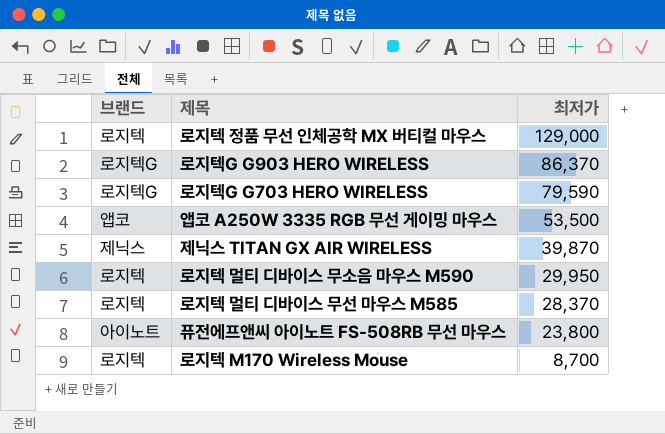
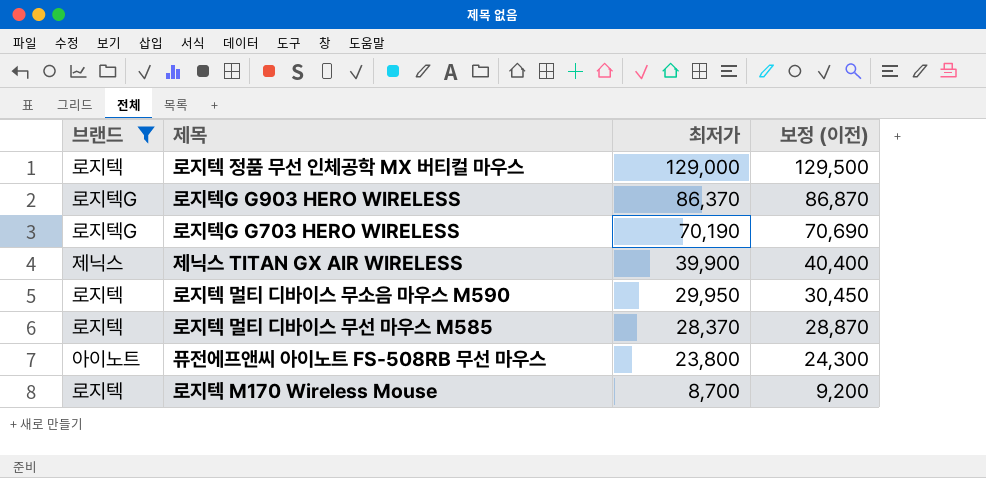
filter: none -> 브랜드 != 앱코
column 보정 (이전) | formula: none -> [최저가] + 500
로지텍G G703 HERO WIRELESS | 최저가: 79,590 -> 70,190
제닉스 TITAN GX AIR WIRELESS | 최저가: 39,870 -> 39,900

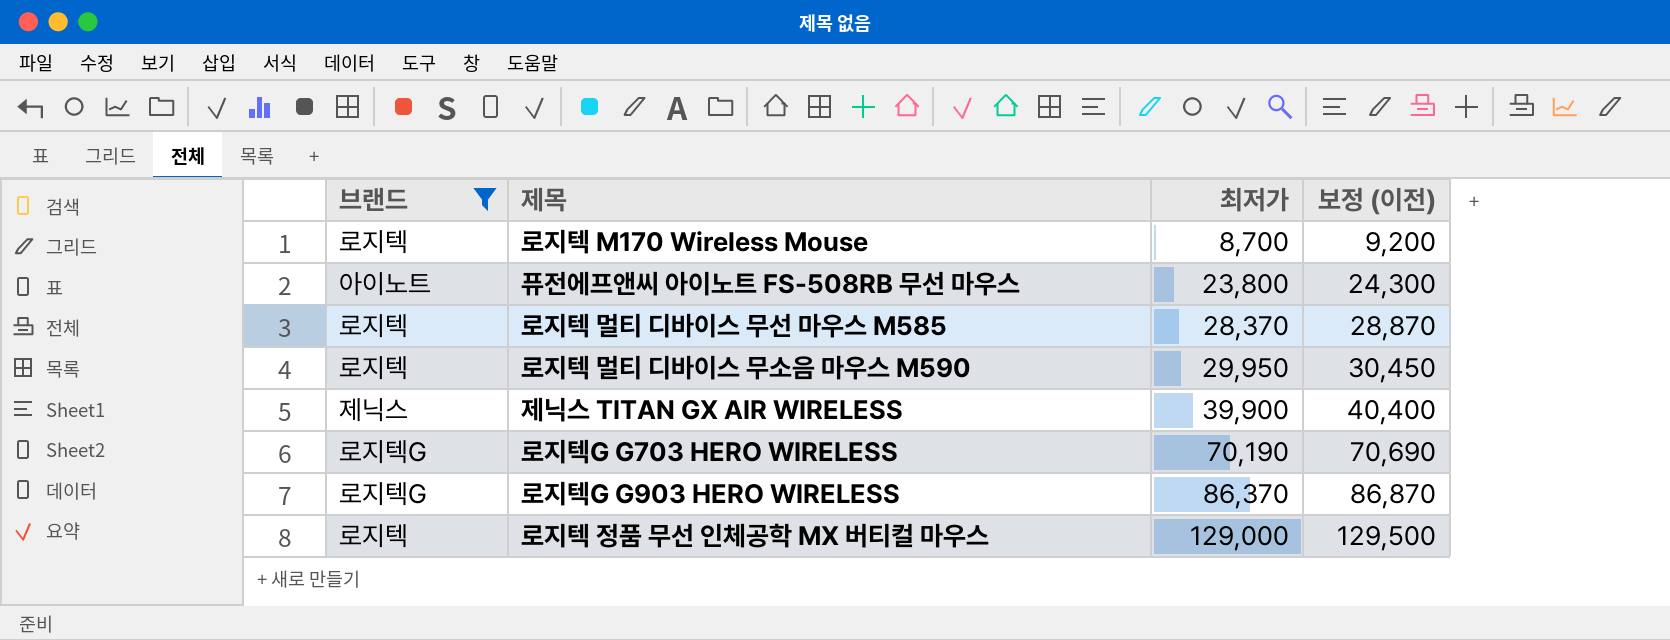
row order: 최저가 descending -> 최저가 ascending

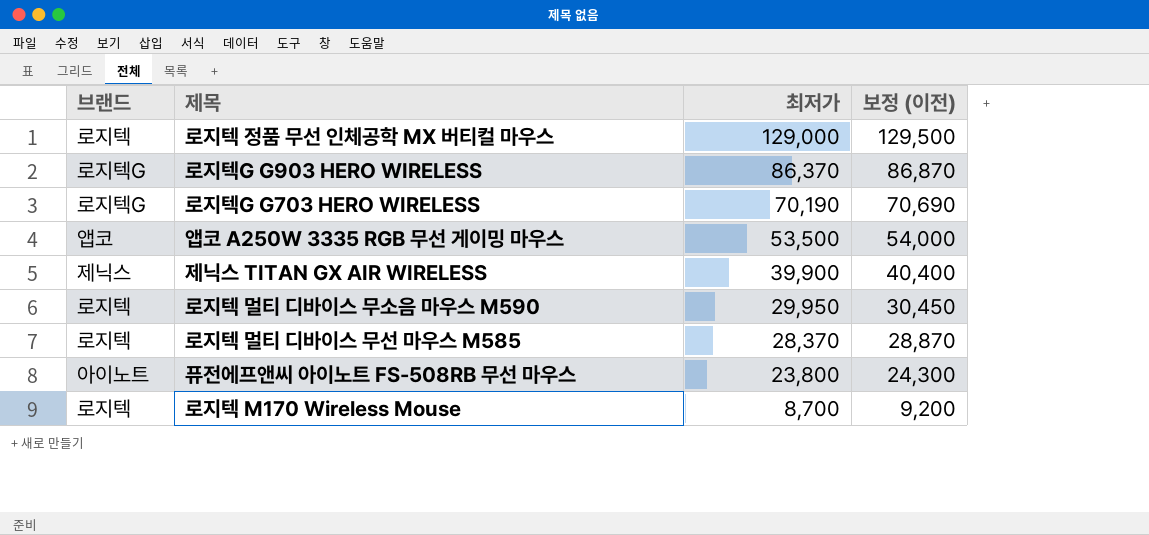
filter: 브랜드 != 앱코 -> none
row order: 최저가 ascending -> 최저가 descending

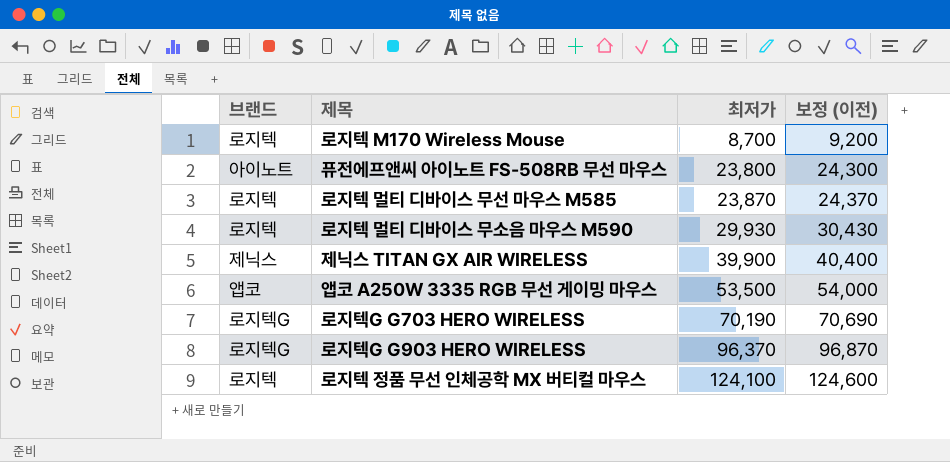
row order: 최저가 descending -> 최저가 ascending
로지텍 멀티 디바이스 무선 마우스 M585 | 최저가: 28,370 -> 23,870
로지텍 멀티 디바이스 무선 마우스 M585 | 보정 (이전): 28,870 -> 24,370
로지텍 멀티 디바이스 무소음 마우스 M590 | 최저가: 29,950 -> 29,930
로지텍 멀티 디바이스 무소음 마우스 M590 | 보정 (이전): 30,450 -> 30,430
로지텍G G903 HERO WIRELESS | 최저가: 86,370 -> 96,370
로지텍G G903 HERO WIRELESS | 보정 (이전): 86,870 -> 96,870
로지텍 정품 무선 인체공학 MX 버티컬 마우스 | 최저가: 129,000 -> 124,100
로지텍 정품 무선 인체공학 MX 버티컬 마우스 | 보정 (이전): 129,500 -> 124,600

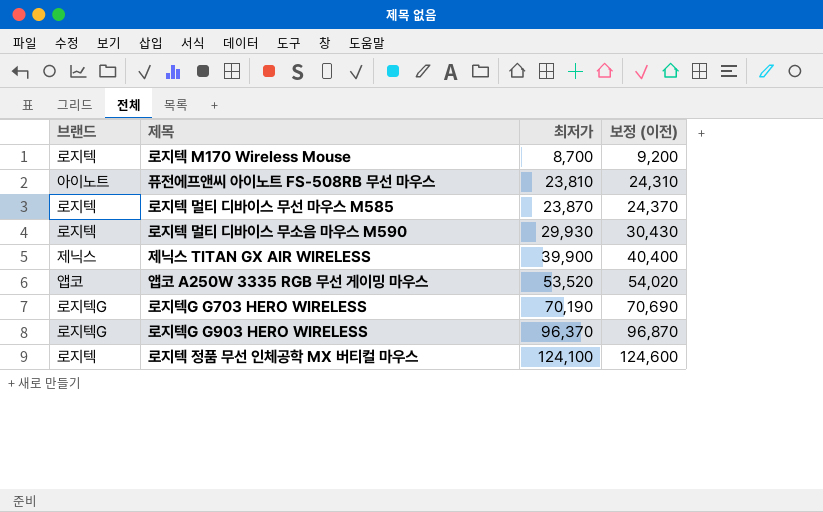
퓨전에프앤씨 아이노트 FS-508RB 무선 마우스 | 최저가: 23,800 -> 23,810
퓨전에프앤씨 아이노트 FS-508RB 무선 마우스 | 보정 (이전): 24,300 -> 24,310
앱코 A250W 3335 RGB 무선 게이밍 마우스 | 최저가: 53,500 -> 53,520
앱코 A250W 3335 RGB 무선 게이밍 마우스 | 보정 (이전): 54,000 -> 54,020

